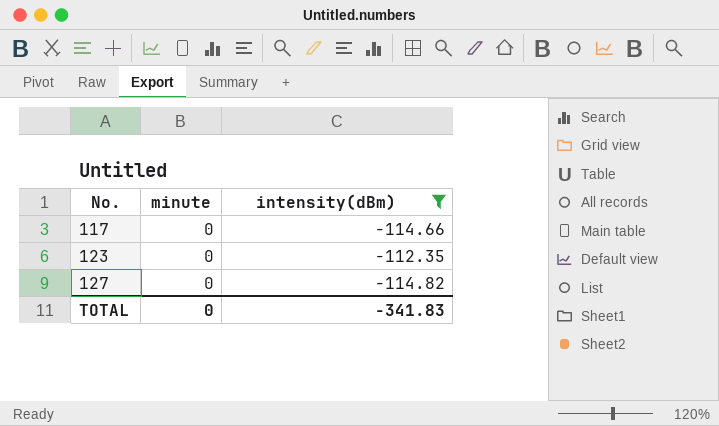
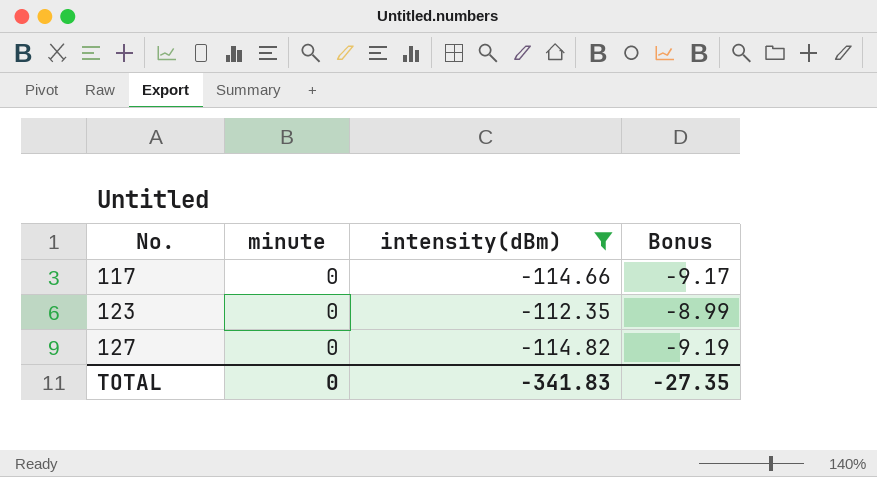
column Bonus | formula: none -> [intensity(dBm)] * 0.08

